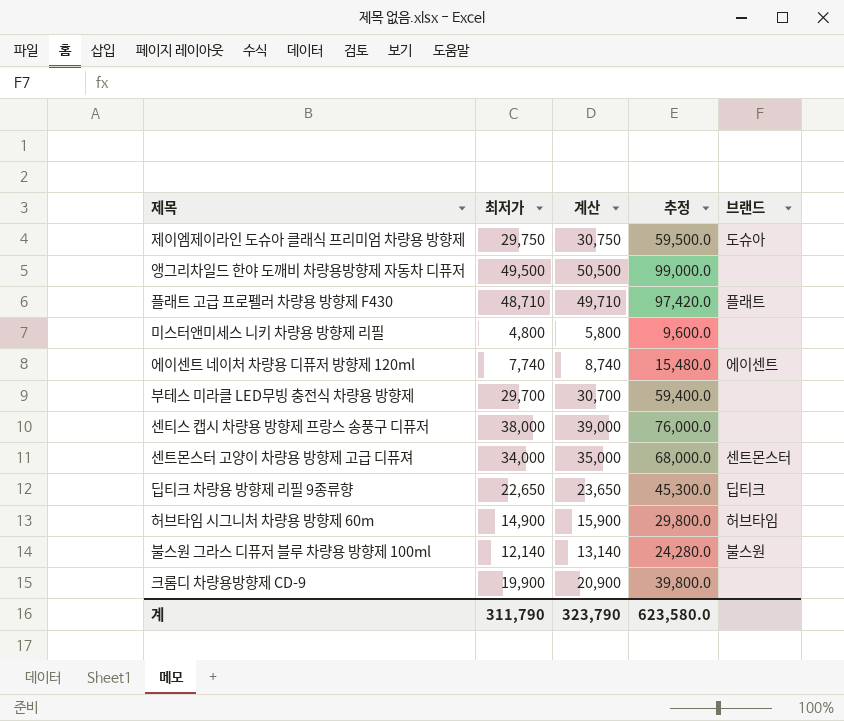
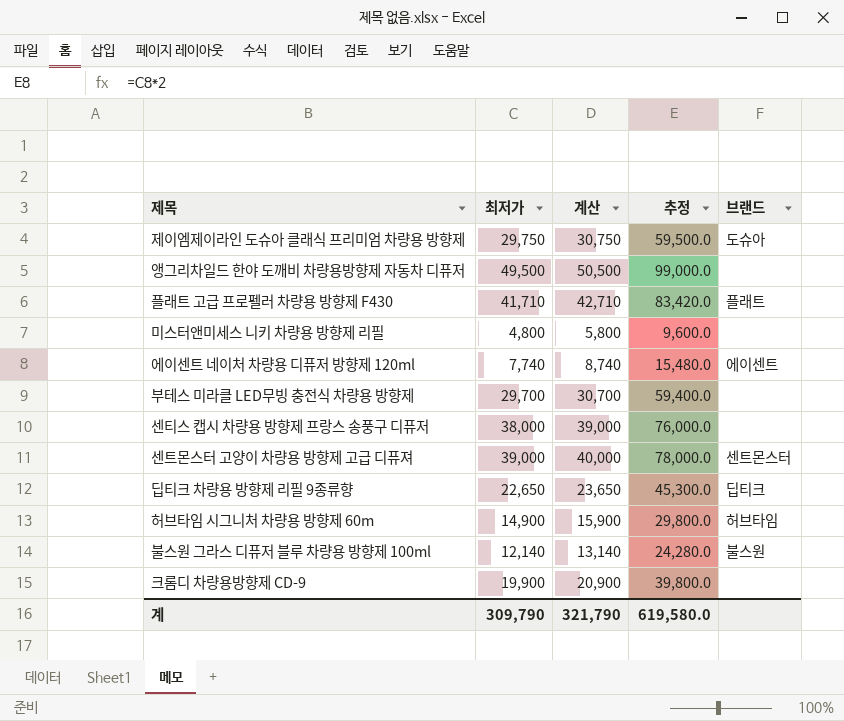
플래트 고급 프로펠러 차량용 방향제 F430 | 최저가: 48,710 -> 41,710
플래트 고급 프로펠러 차량용 방향제 F430 | 계산: 49,710 -> 42,710
플래트 고급 프로펠러 차량용 방향제 F430 | 추정: 97,420.0 -> 83,420.0
센트몬스터 고양이 차량용 방향제 고급 디퓨져 | 최저가: 34,000 -> 39,000
센트몬스터 고양이 차량용 방향제 고급 디퓨져 | 계산: 35,000 -> 40,000
센트몬스터 고양이 차량용 방향제 고급 디퓨져 | 추정: 68,000.0 -> 78,000.0
계 | 최저가: 311,790 -> 309,790
계 | 계산: 323,790 -> 321,790
계 | 추정: 623,580.0 -> 619,580.0

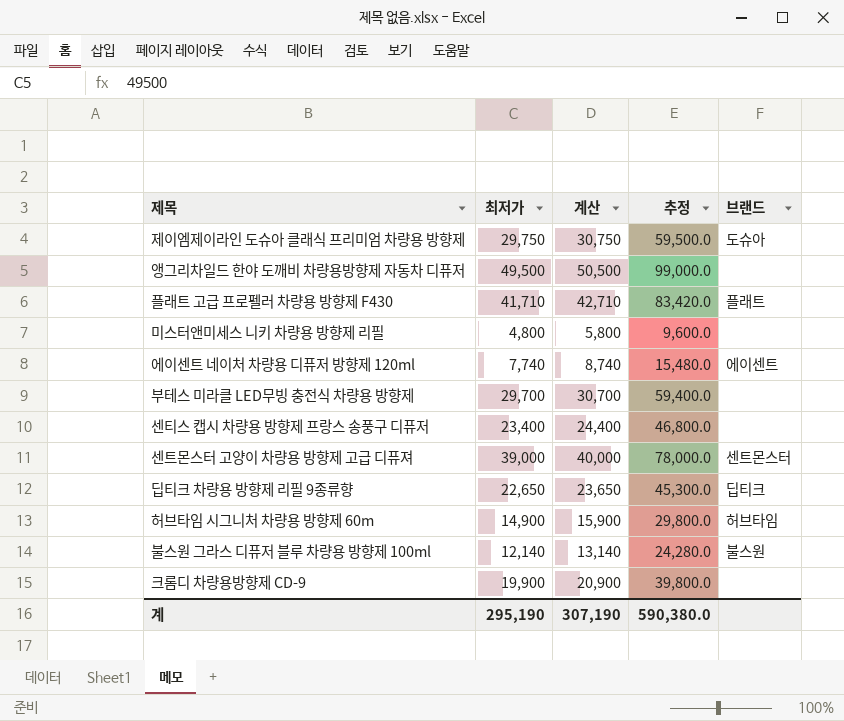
센티스 캡시 차량용 방향제 프랑스 송풍구 디퓨저 | 최저가: 38,000 -> 23,400
센티스 캡시 차량용 방향제 프랑스 송풍구 디퓨저 | 계산: 39,000 -> 24,400
센티스 캡시 차량용 방향제 프랑스 송풍구 디퓨저 | 추정: 76,000.0 -> 46,800.0
계 | 최저가: 309,790 -> 295,190
계 | 계산: 321,790 -> 307,190
계 | 추정: 619,580.0 -> 590,380.0

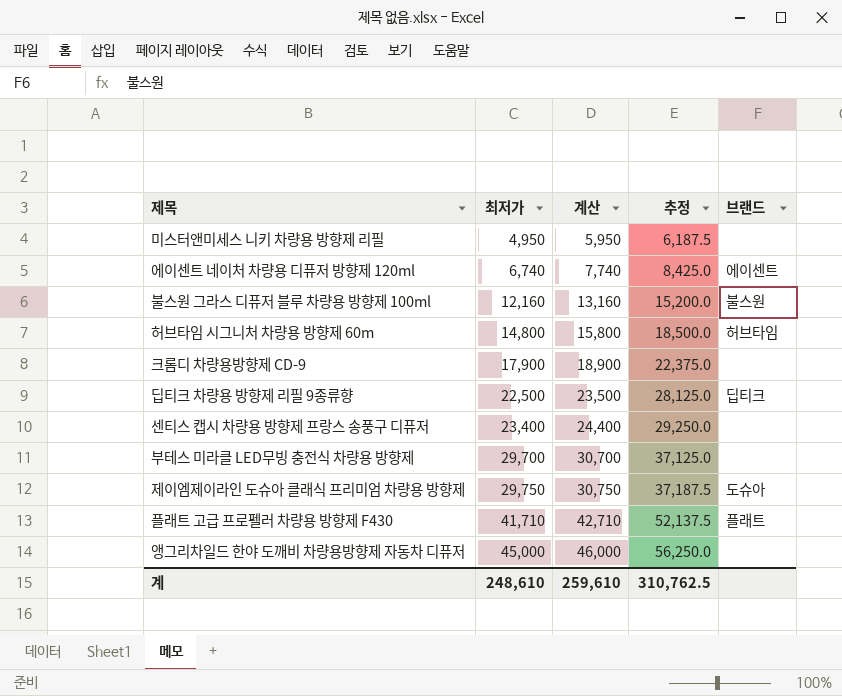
row order: none -> 최저가 ascending
column 추정 | formula: [최저가] * 2 -> [최저가] * 1.25
row 센트몬스터 고양이 차량용 방향제 고급 디퓨져: 39,000 | 40,000 | 78,000.0 | 센트몬스터 -> none
미스터앤미세스 니키 차량용 방향제 리필 | 최저가: 4,800 -> 4,950
미스터앤미세스 니키 차량용 방향제 리필 | 계산: 5,800 -> 5,950
에이센트 네이처 차량용 디퓨저 방향제 120ml | 최저가: 7,740 -> 6,740
에이센트 네이처 차량용 디퓨저 방향제 120ml | 계산: 8,740 -> 7,740
불스원 그라스 디퓨저 블루 차량용 방향제 100ml | 최저가: 12,140 -> 12,160
불스원 그라스 디퓨저 블루 차량용 방향제 100ml | 계산: 13,140 -> 13,160
허브타임 시그니처 차량용 방향제 60m | 최저가: 14,900 -> 14,800
허브타임 시그니처 차량용 방향제 60m | 계산: 15,900 -> 15,800
크롬디 차량용방향제 CD-9 | 최저가: 19,900 -> 17,900
크롬디 차량용방향제 CD-9 | 계산: 20,900 -> 18,900
딥티크 차량용 방향제 리필 9종류향 | 최저가: 22,650 -> 22,500
딥티크 차량용 방향제 리필 9종류향 | 계산: 23,650 -> 23,500
앵그리차일드 한야 도깨비 차량용방향제 자동차 디퓨저 | 최저가: 49,500 -> 45,000
앵그리차일드 한야 도깨비 차량용방향제 자동차 디퓨저 | 계산: 50,500 -> 46,000
계 | 최저가: 295,190 -> 248,610
계 | 계산: 307,190 -> 259,610
계 | 추정: 590,380.0 -> 310,762.5

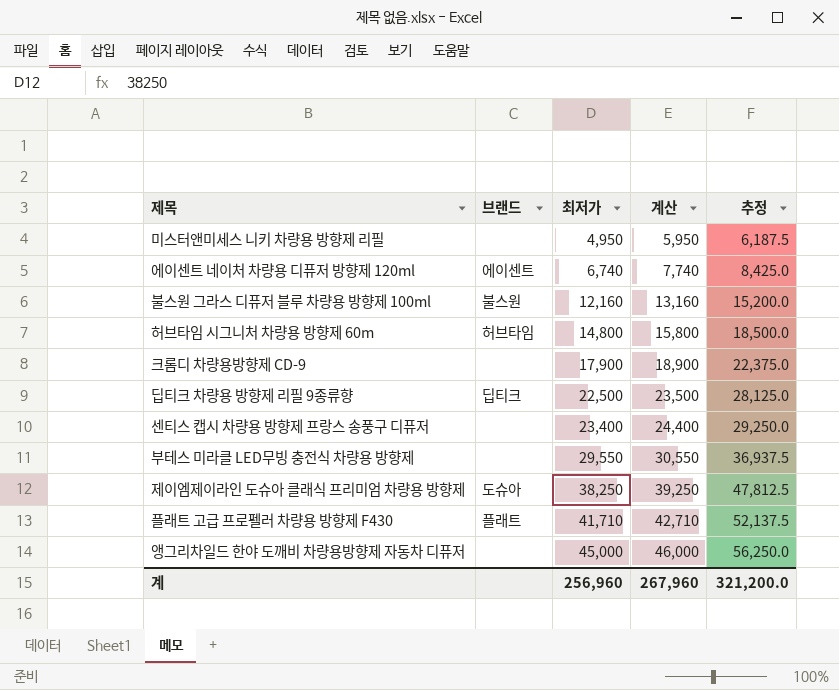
column 브랜드 | position: 5 -> 2
부테스 미라클 LED무빙 충전식 차량용 방향제 | 최저가: 29,700 -> 29,550
부테스 미라클 LED무빙 충전식 차량용 방향제 | 계산: 30,700 -> 30,550
부테스 미라클 LED무빙 충전식 차량용 방향제 | 추정: 37,125.0 -> 36,937.5
제이엠제이라인 도슈아 클래식 프리미엄 차량용 방향제 | 최저가: 29,750 -> 38,250
제이엠제이라인 도슈아 클래식 프리미엄 차량용 방향제 | 계산: 30,750 -> 39,250
제이엠제이라인 도슈아 클래식 프리미엄 차량용 방향제 | 추정: 37,187.5 -> 47,812.5
계 | 최저가: 248,610 -> 256,960
계 | 계산: 259,610 -> 267,960
계 | 추정: 310,762.5 -> 321,200.0

